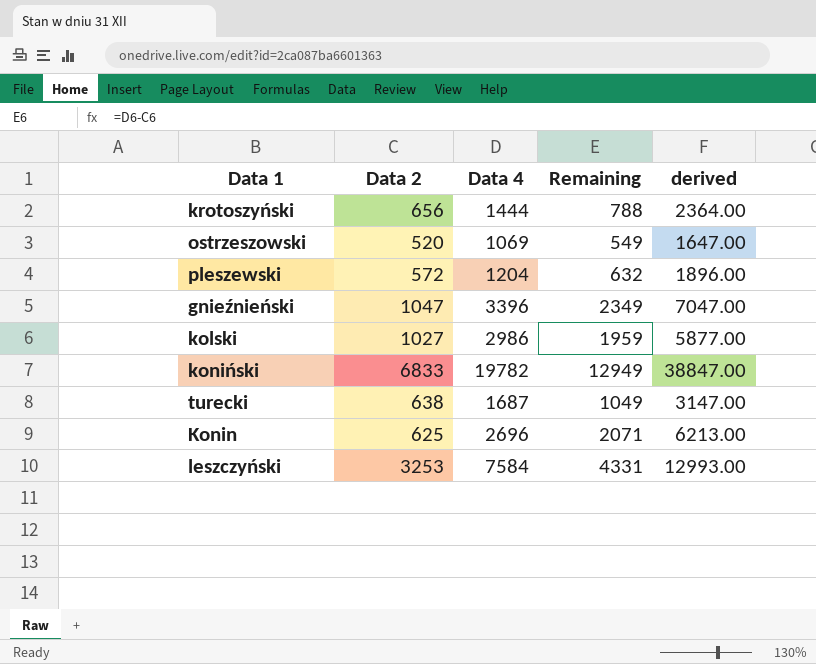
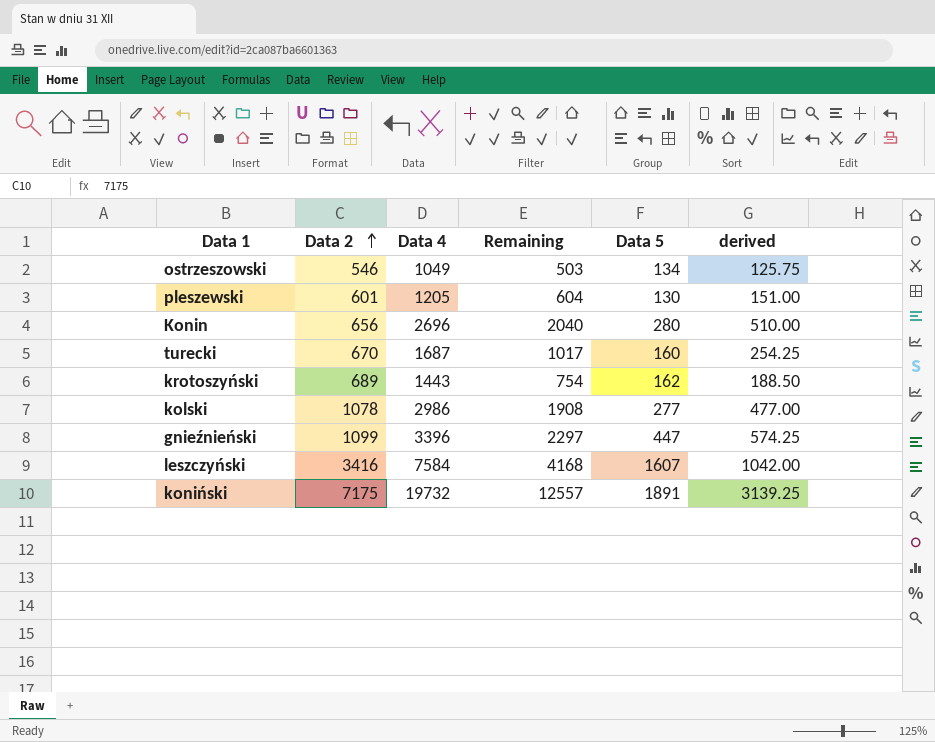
row order: none -> Data 2 ascending
column Data 5 | position: none -> 5
column derived | formula: [Remaining] * 3 -> [Remaining] * 0.25
ostrzeszowski | Data 2: 520 -> 546
ostrzeszowski | Data 4: 1069 -> 1049
ostrzeszowski | Remaining: 549 -> 503
pleszewski | Data 2: 572 -> 601
pleszewski | Data 4: 1204 -> 1205
pleszewski | Remaining: 632 -> 604
Konin | Data 2: 625 -> 656
Konin | Remaining: 2071 -> 2040
turecki | Data 2: 638 -> 670
turecki | Remaining: 1049 -> 1017
krotoszyński | Data 2: 656 -> 689
krotoszyński | Data 4: 1444 -> 1443
krotoszyński | Remaining: 788 -> 754
kolski | Data 2: 1027 -> 1078
kolski | Remaining: 1959 -> 1908
gnieźnieński | Data 2: 1047 -> 1099
gnieźnieński | Remaining: 2349 -> 2297
leszczyński | Data 2: 3253 -> 3416
leszczyński | Remaining: 4331 -> 4168
koniński | Data 2: 6833 -> 7175
koniński | Data 4: 19782 -> 19732
koniński | Remaining: 12949 -> 12557

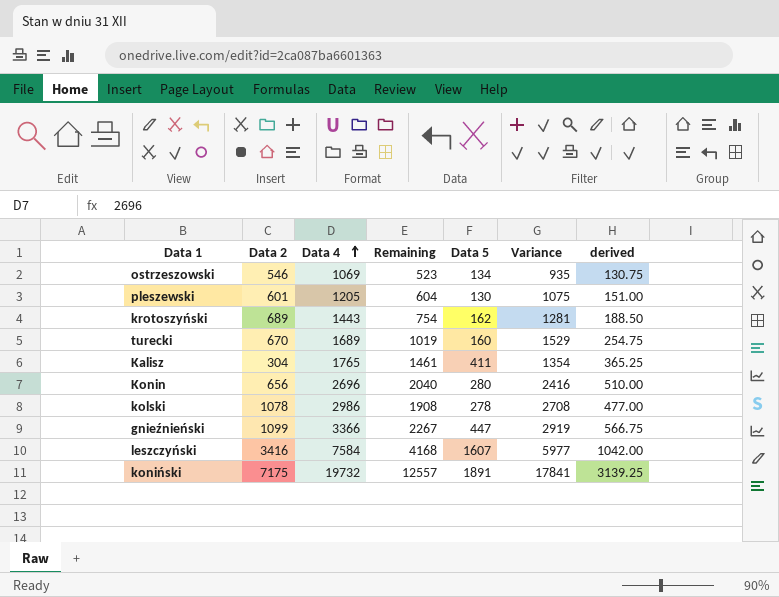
row order: Data 2 ascending -> Data 4 ascending
column Variance | formula: none -> [Data 4] - [Data 5]
ostrzeszowski | Data 4: 1049 -> 1069
ostrzeszowski | Remaining: 503 -> 523
ostrzeszowski | derived: 125.75 -> 130.75
turecki | Data 4: 1687 -> 1689
turecki | Remaining: 1017 -> 1019
turecki | derived: 254.25 -> 254.75
row Kalisz: none -> 304 | 1765 | 1461 | 411 | 1354 | 365.25
kolski | Data 5: 277 -> 278
gnieźnieński | Data 4: 3396 -> 3366
gnieźnieński | Remaining: 2297 -> 2267
gnieźnieński | derived: 574.25 -> 566.75

